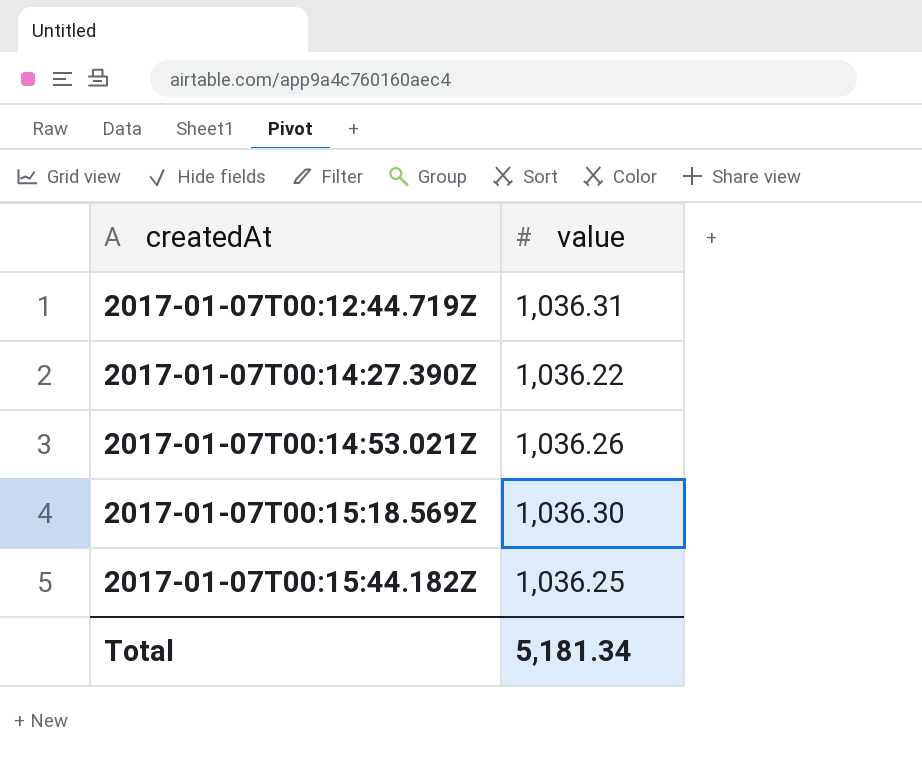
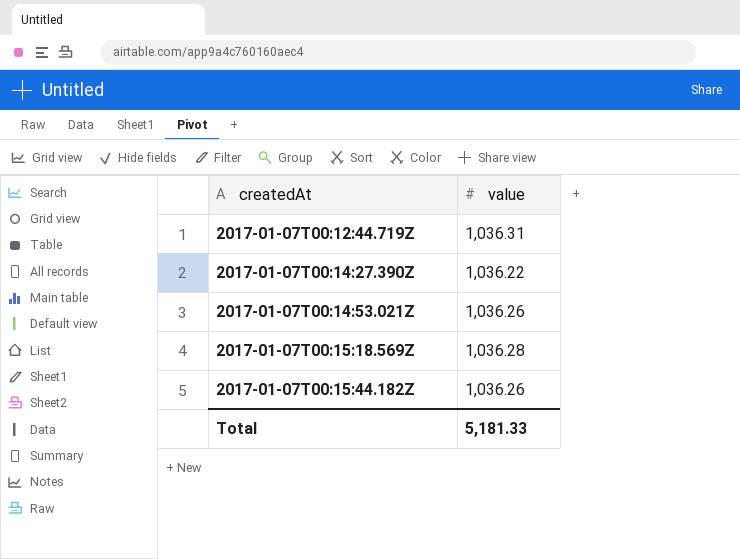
2017-01-07T00:15:18.569Z | value: 1,036.30 -> 1,036.28
2017-01-07T00:15:44.182Z | value: 1,036.25 -> 1,036.26
Total | value: 5,181.34 -> 5,181.33

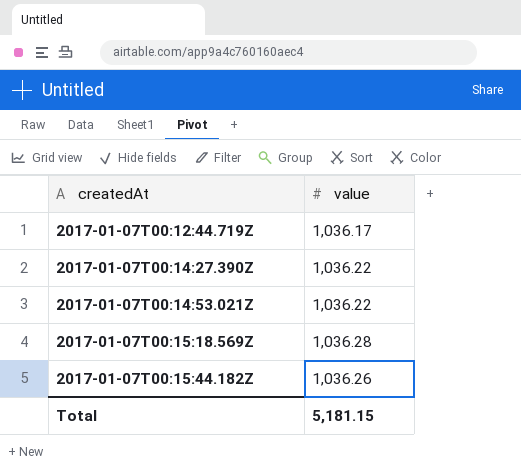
2017-01-07T00:12:44.719Z | value: 1,036.31 -> 1,036.17
2017-01-07T00:14:53.021Z | value: 1,036.26 -> 1,036.22
Total | value: 5,181.33 -> 5,181.15

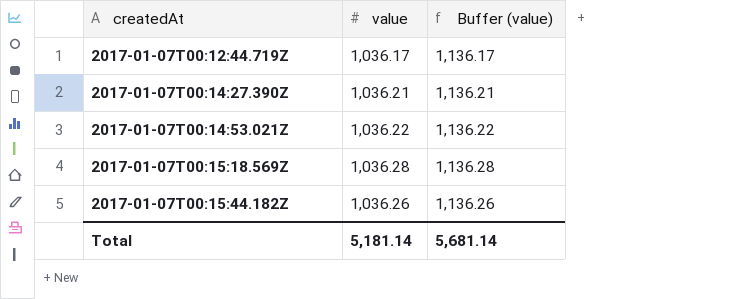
column Buffer (value) | formula: none -> [value] + 100
2017-01-07T00:14:27.390Z | value: 1,036.22 -> 1,036.21
Total | value: 5,181.15 -> 5,181.14

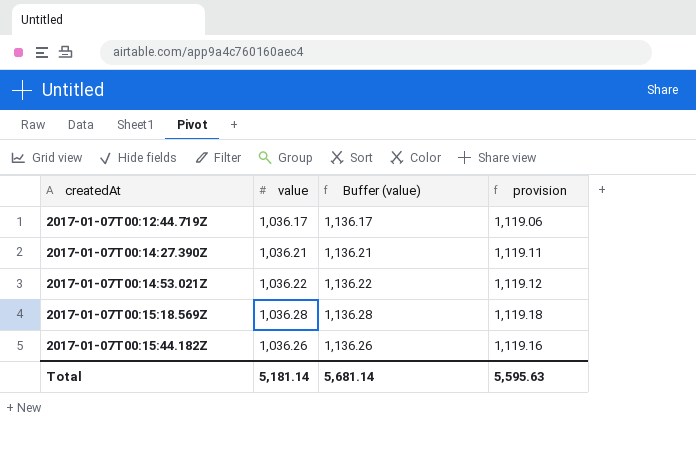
column provision | formula: none -> [value] * 1.08

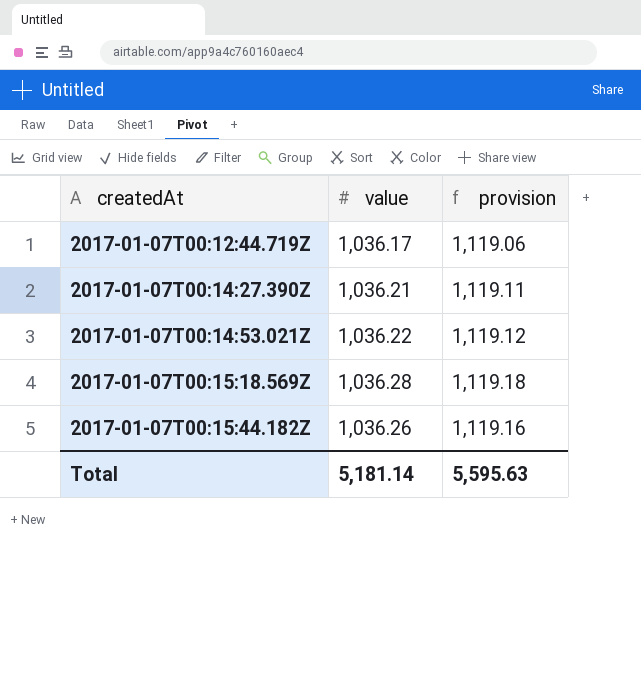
column Buffer (value) | formula: [value] + 100 -> none

